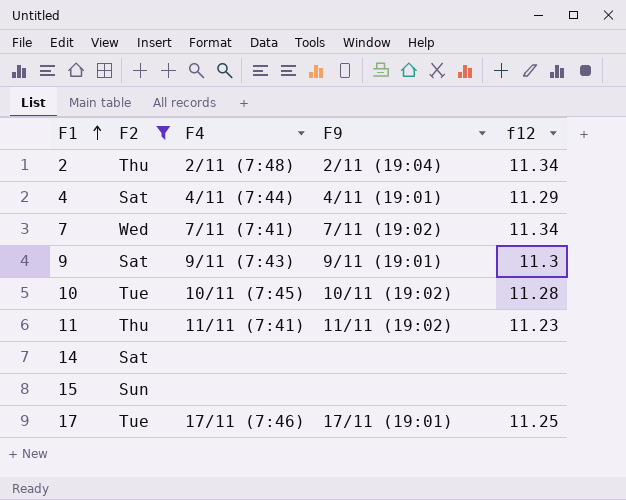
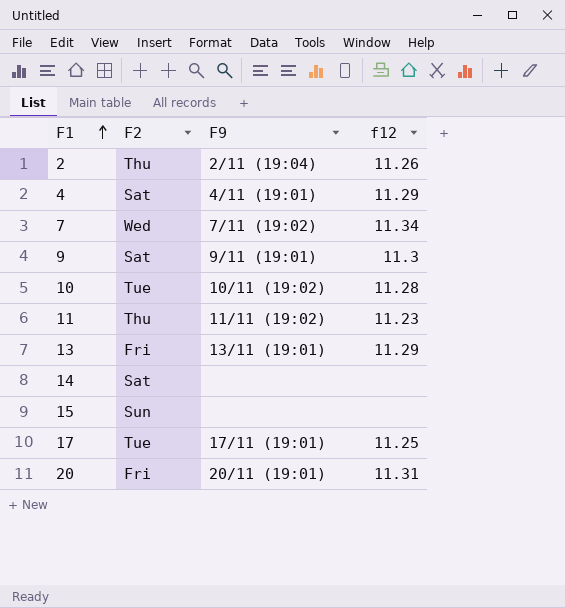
filter: F2 != Fri -> none
column F4 | position: 3 -> none
2 | f12: 11.34 -> 11.26

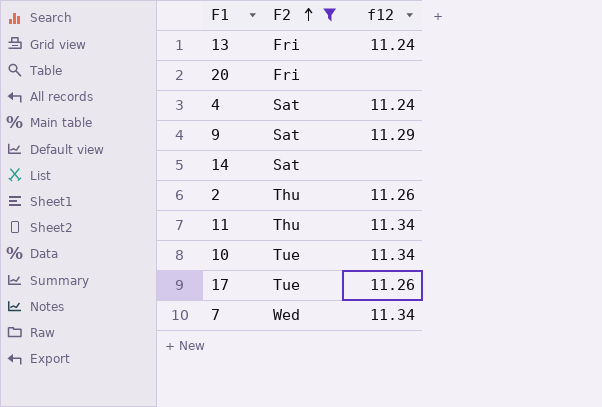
filter: none -> F2 != Sun
row order: F1 ascending -> F2 ascending
column F9 | position: 3 -> none
13 | f12: 11.29 -> 11.24
20 | f12: 11.31 -> none
4 | f12: 11.29 -> 11.24
9 | f12: 11.3 -> 11.29
11 | f12: 11.23 -> 11.34
10 | f12: 11.28 -> 11.34
17 | f12: 11.25 -> 11.26

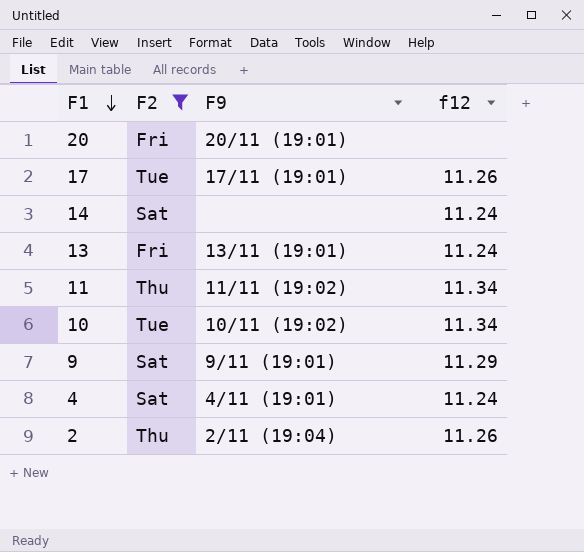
row order: F2 ascending -> F1 descending
column F9 | position: none -> 3
row 7: Wed | 11.34 -> none
14 | f12: none -> 11.24

